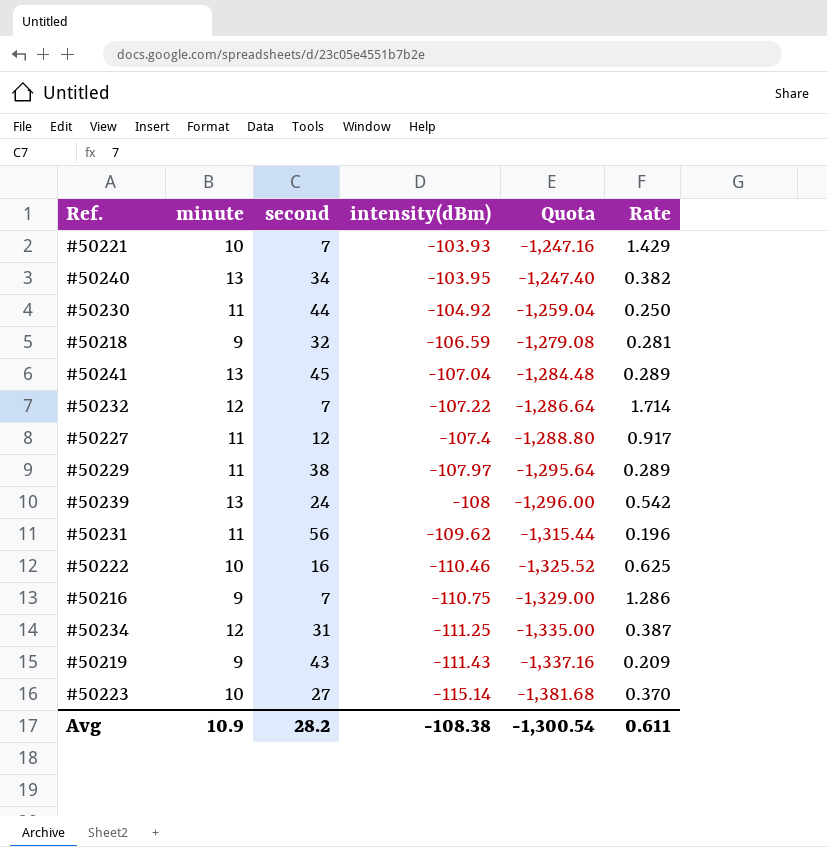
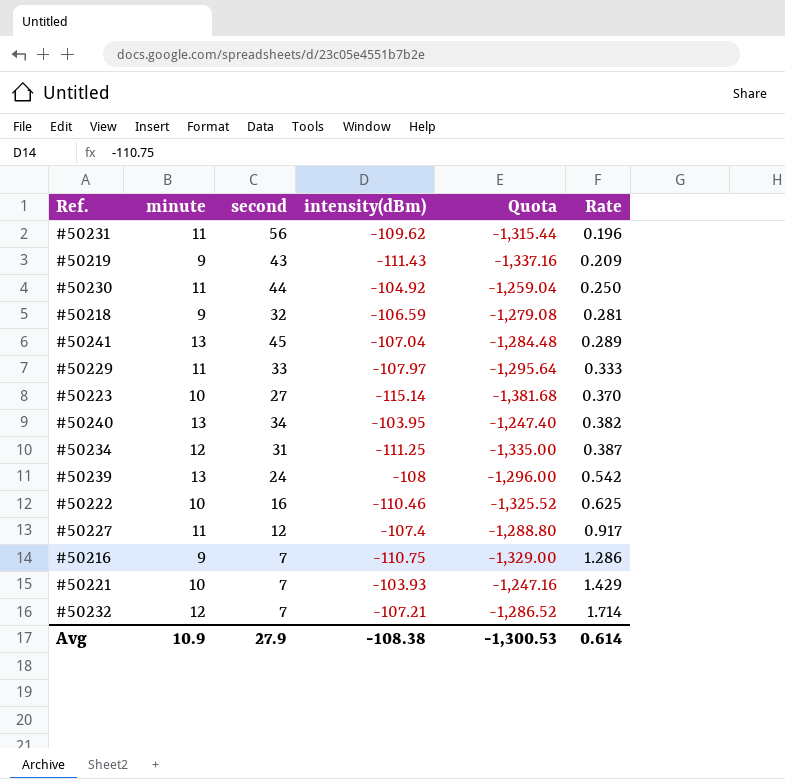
row order: intensity(dBm) descending -> Rate ascending
#50229 | second: 38 -> 33
#50229 | Rate: 0.289 -> 0.333
#50232 | intensity(dBm): -107.22 -> -107.21
#50232 | Quota: -1,286.64 -> -1,286.52
Avg | second: 28.2 -> 27.9
Avg | Quota: -1,300.54 -> -1,300.53
Avg | Rate: 0.611 -> 0.614

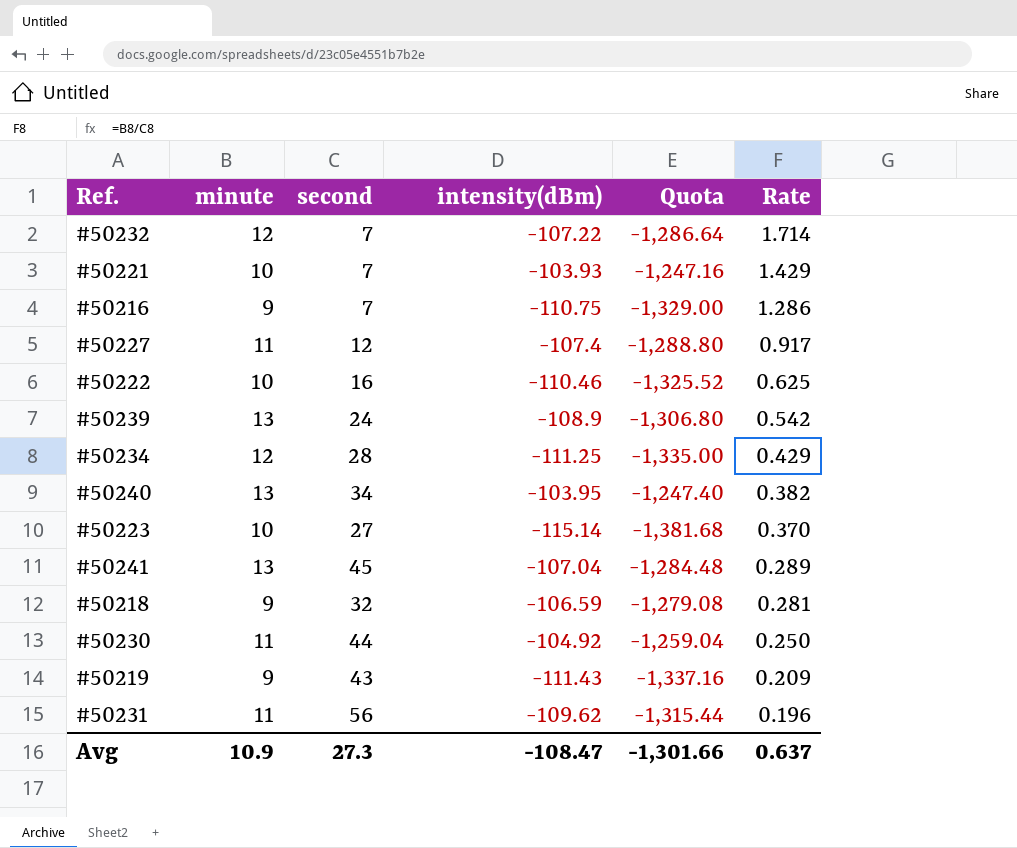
row order: Rate ascending -> Rate descending
row #50229: 11 | 33 | -107.97 | -1,295.64 | 0.333 -> none
#50232 | intensity(dBm): -107.21 -> -107.22
#50232 | Quota: -1,286.52 -> -1,286.64
#50239 | intensity(dBm): -108 -> -108.9
#50239 | Quota: -1,296.00 -> -1,306.80
#50234 | second: 31 -> 28
#50234 | Rate: 0.387 -> 0.429
Avg | second: 27.9 -> 27.3
Avg | intensity(dBm): -108.38 -> -108.47
Avg | Quota: -1,300.53 -> -1,301.66
Avg | Rate: 0.614 -> 0.637

